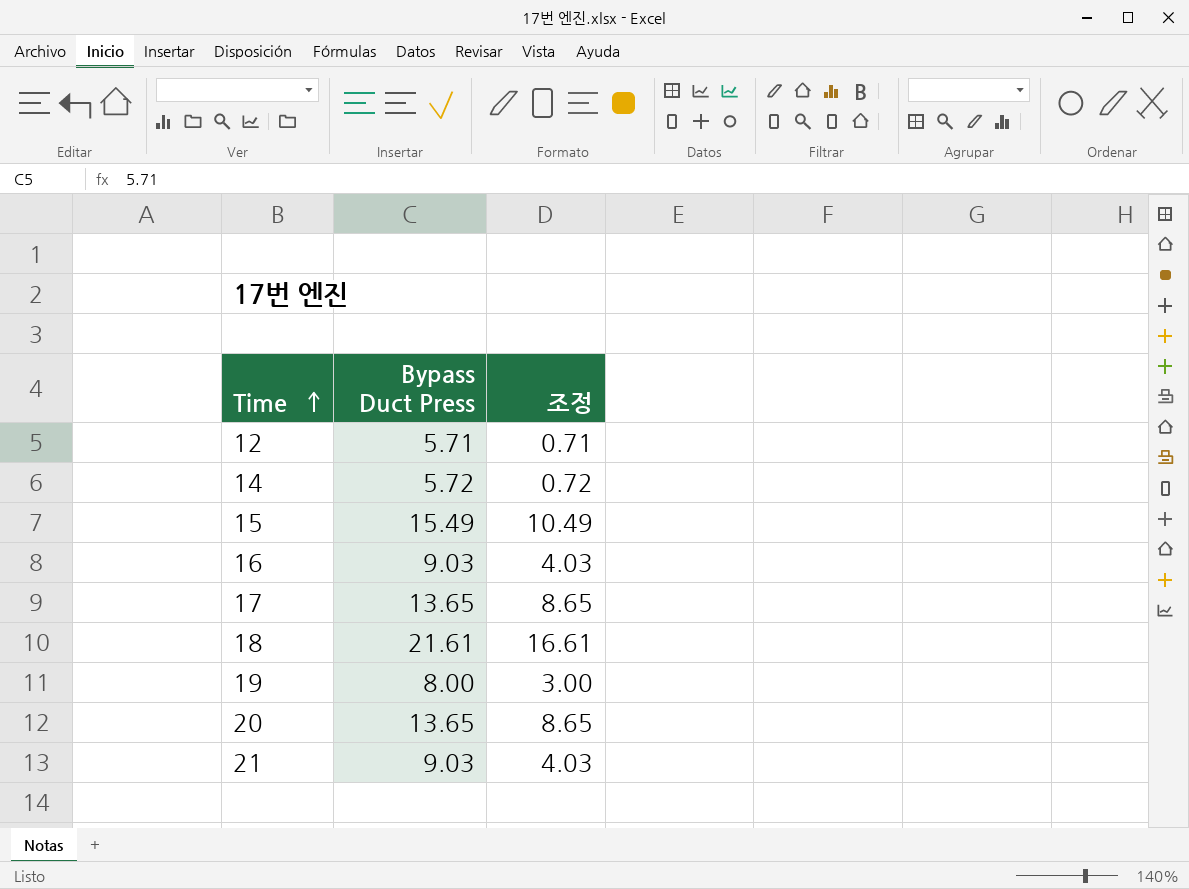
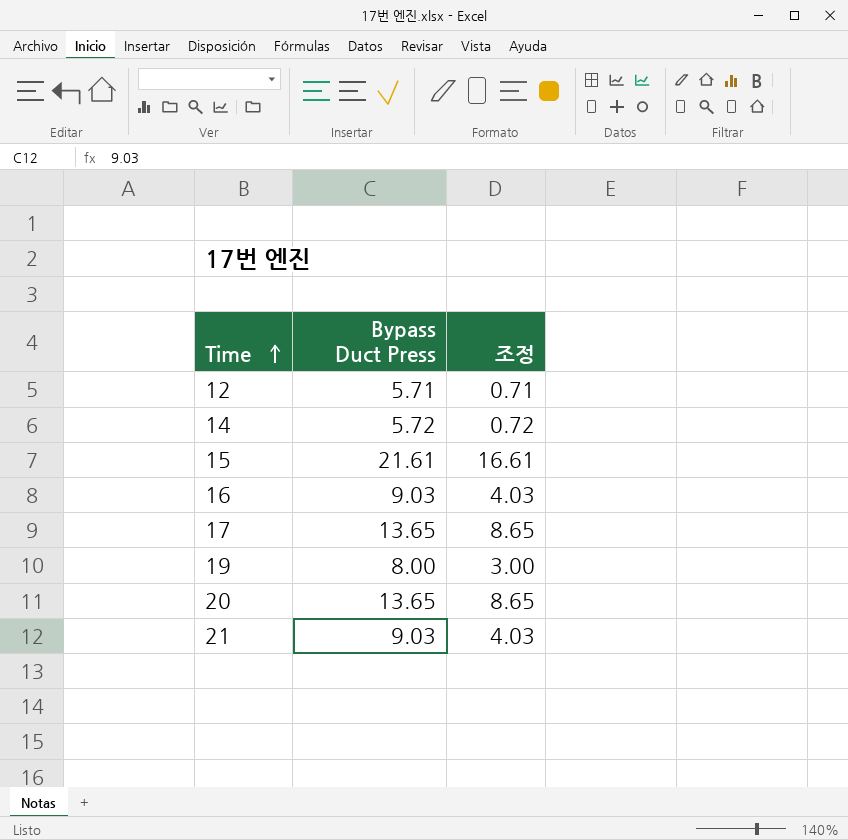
row 18: 21.61 | 16.61 -> none
15 | Bypass Duct Press: 15.49 -> 21.61
15 | 조정: 10.49 -> 16.61

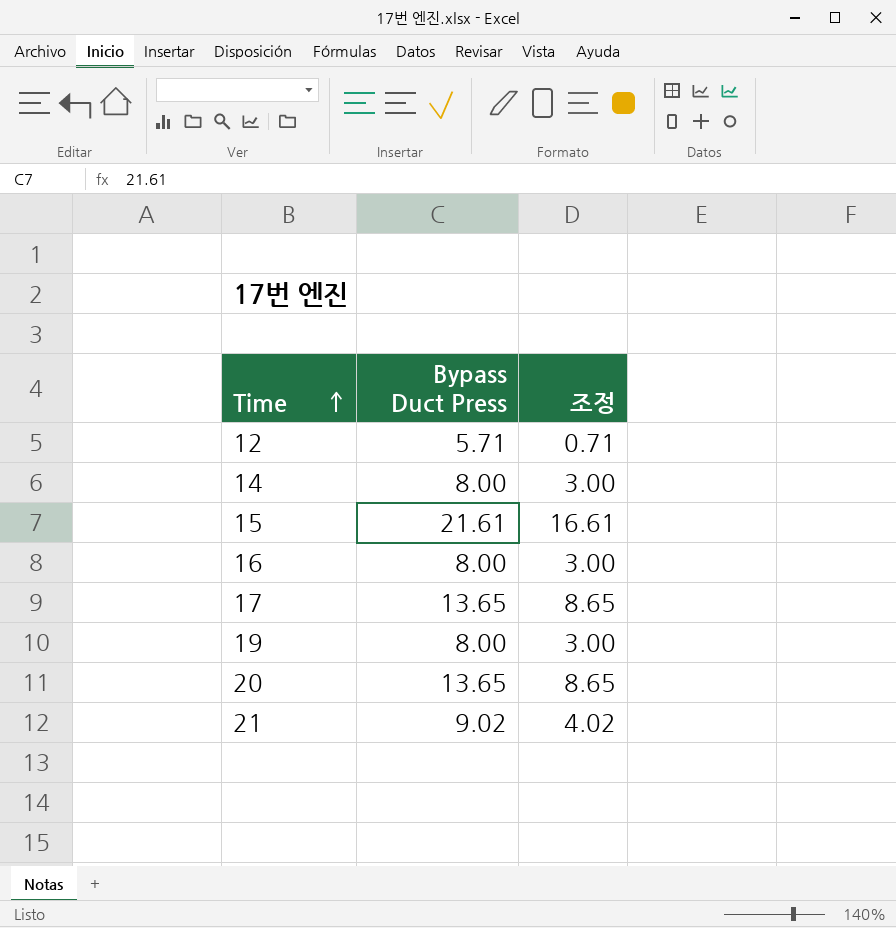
14 | Bypass Duct Press: 5.72 -> 8.00
14 | 조정: 0.72 -> 3.00
16 | Bypass Duct Press: 9.03 -> 8.00
16 | 조정: 4.03 -> 3.00
21 | Bypass Duct Press: 9.03 -> 9.02
21 | 조정: 4.03 -> 4.02

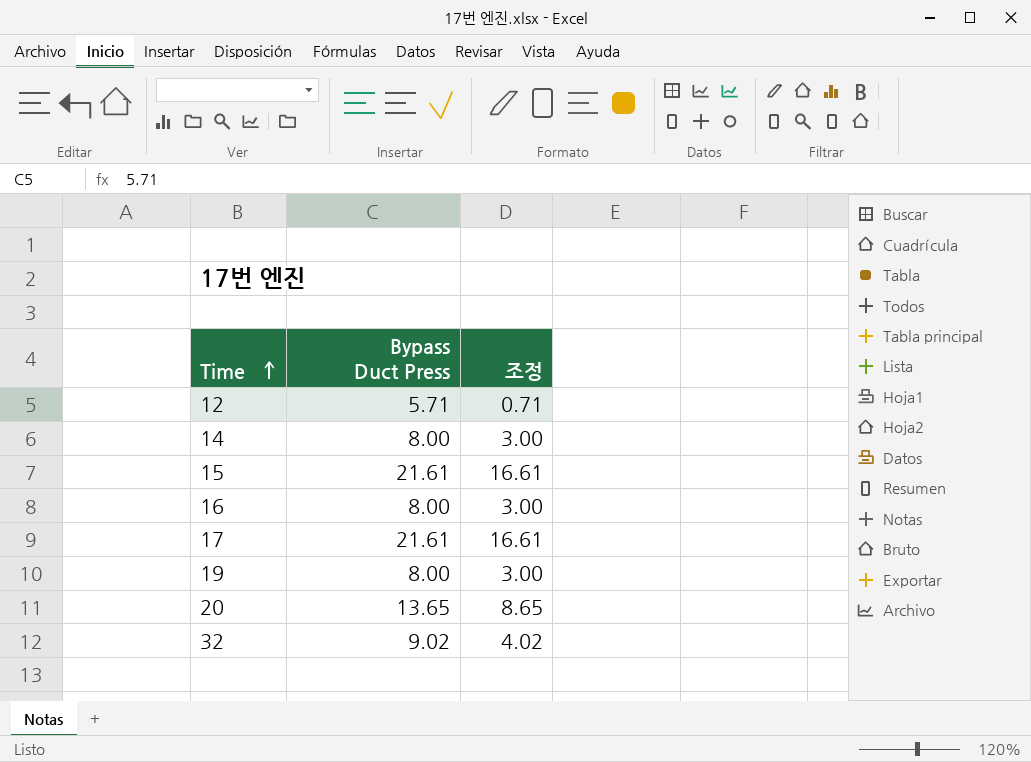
row 21: 9.02 | 4.02 -> none
17 | Bypass Duct Press: 13.65 -> 21.61
17 | 조정: 8.65 -> 16.61
row 32: none -> 9.02 | 4.02

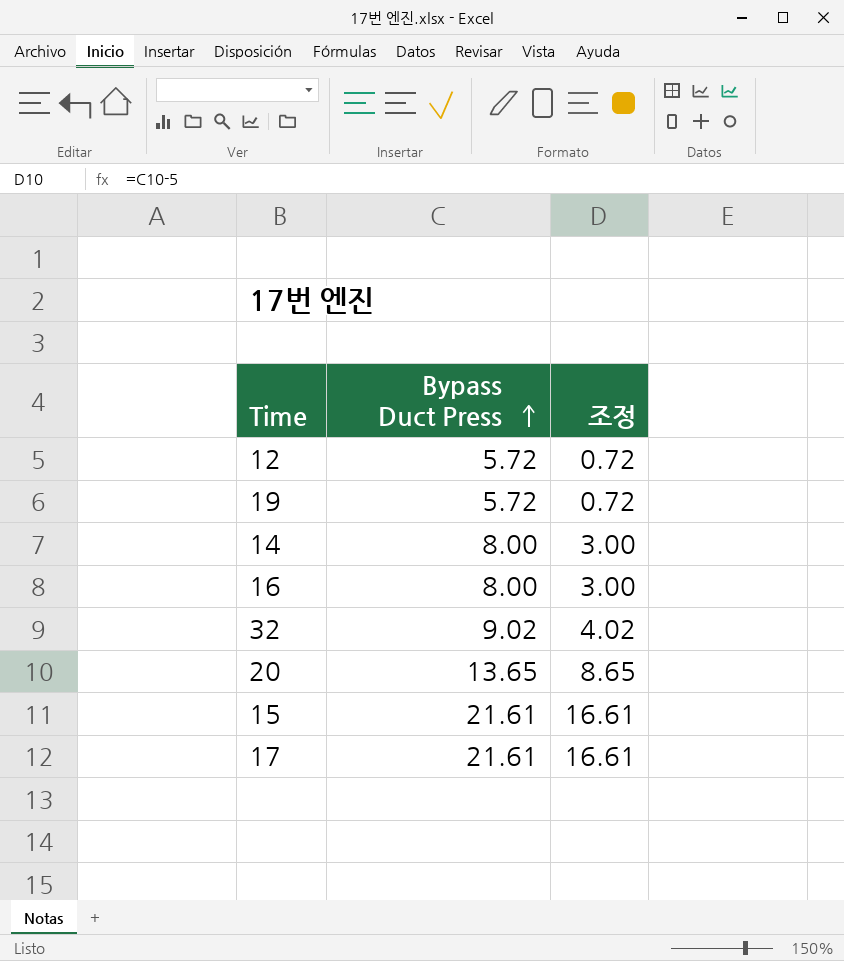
row order: Time ascending -> Bypass Duct Press ascending
12 | Bypass Duct Press: 5.71 -> 5.72
12 | 조정: 0.71 -> 0.72
19 | Bypass Duct Press: 8.00 -> 5.72
19 | 조정: 3.00 -> 0.72

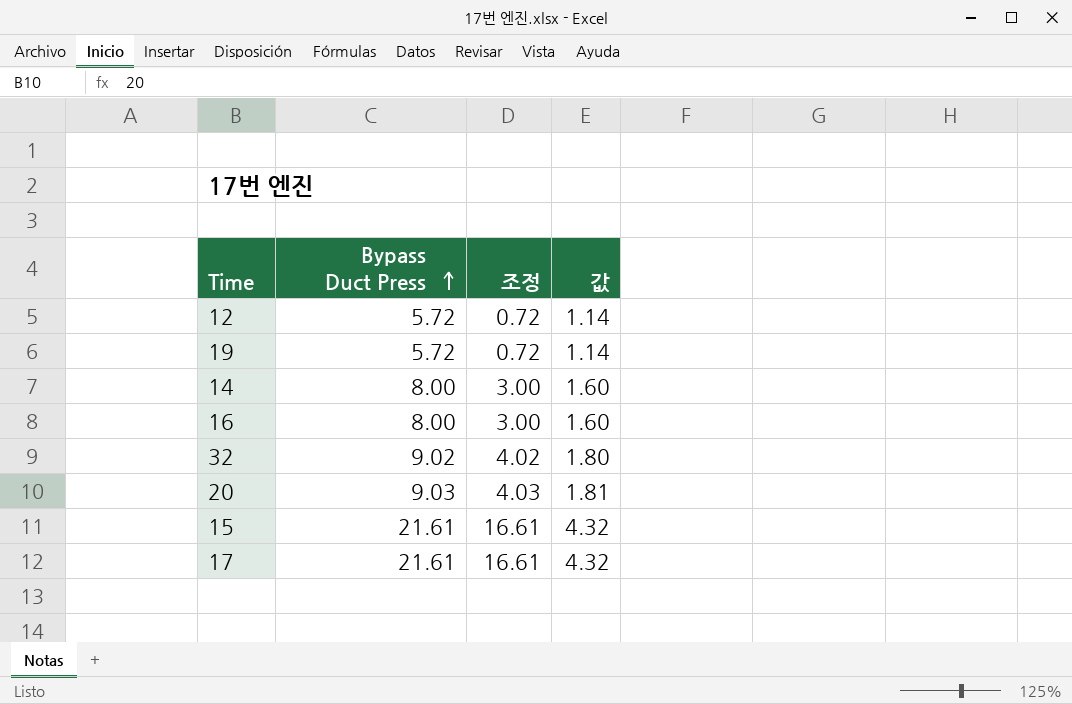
column 값 | formula: none -> [Bypass Duct Press] * 0.2
20 | Bypass Duct Press: 13.65 -> 9.03
20 | 조정: 8.65 -> 4.03

